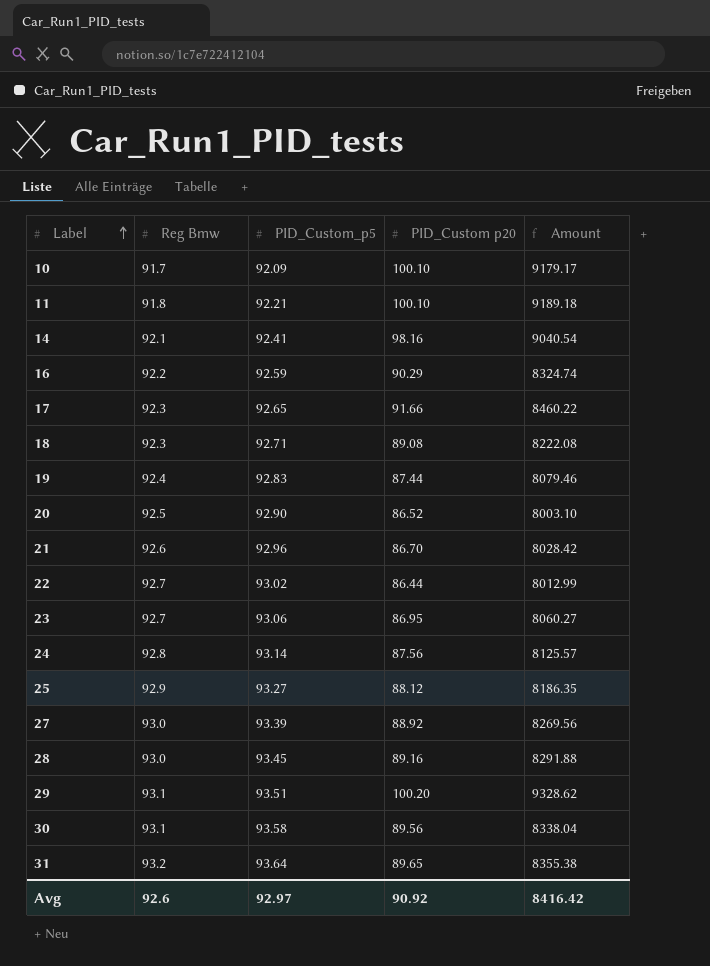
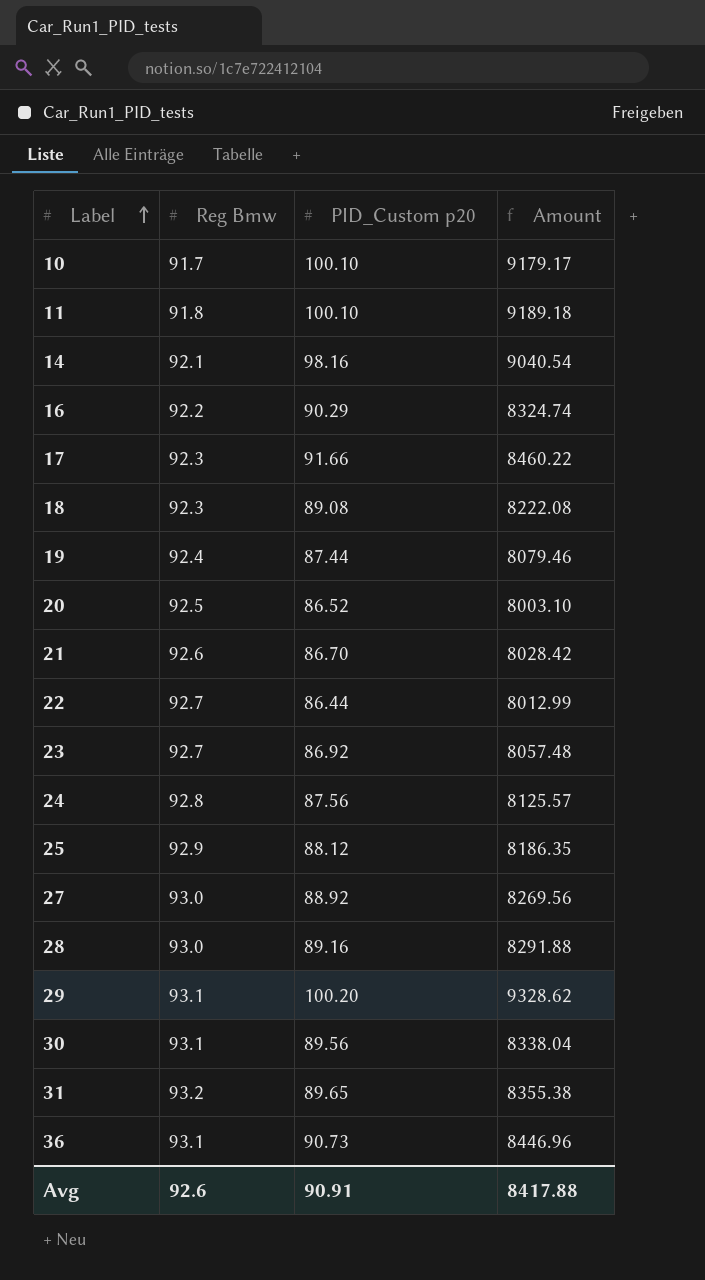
column PID_Custom_p5 | position: 3 -> none
23 | PID_Custom p20: 86.95 -> 86.92
23 | Amount: 8060.27 -> 8057.48
row 36: none -> 93.1 | 90.73 | 8446.96
Avg | PID_Custom p20: 90.92 -> 90.91
Avg | Amount: 8416.42 -> 8417.88

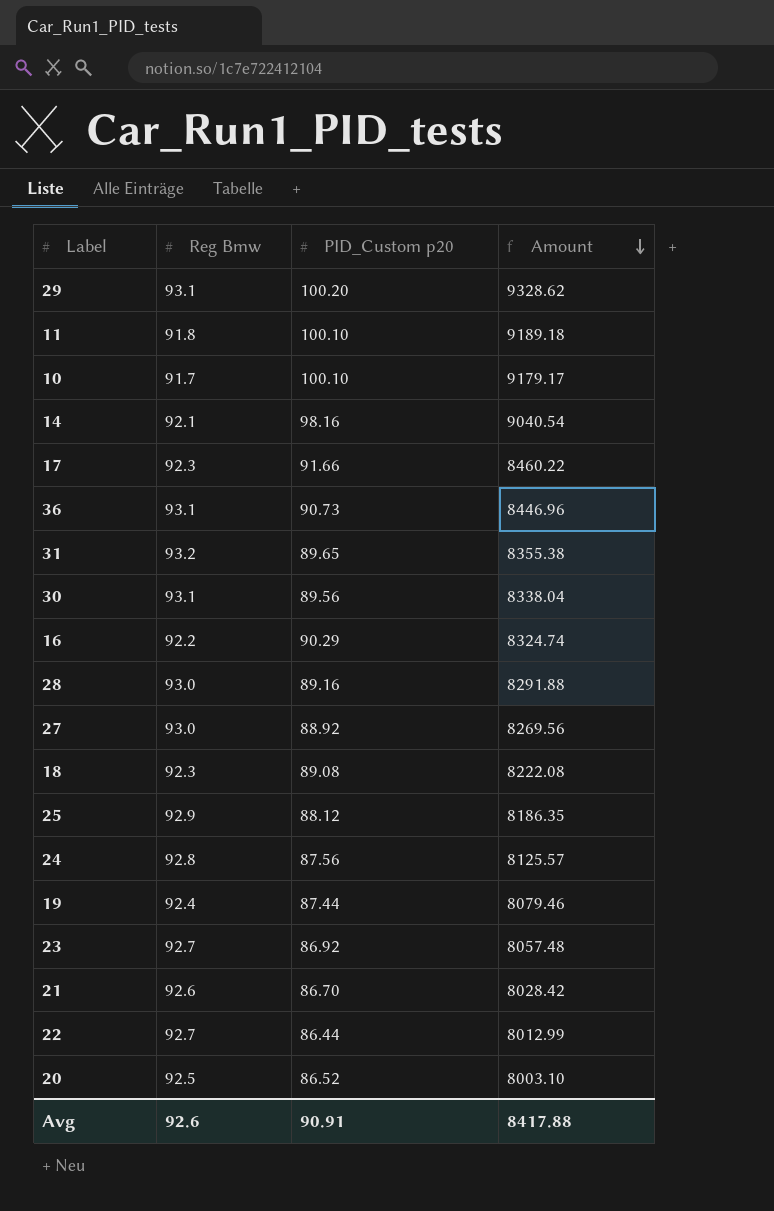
row order: Label ascending -> Amount descending

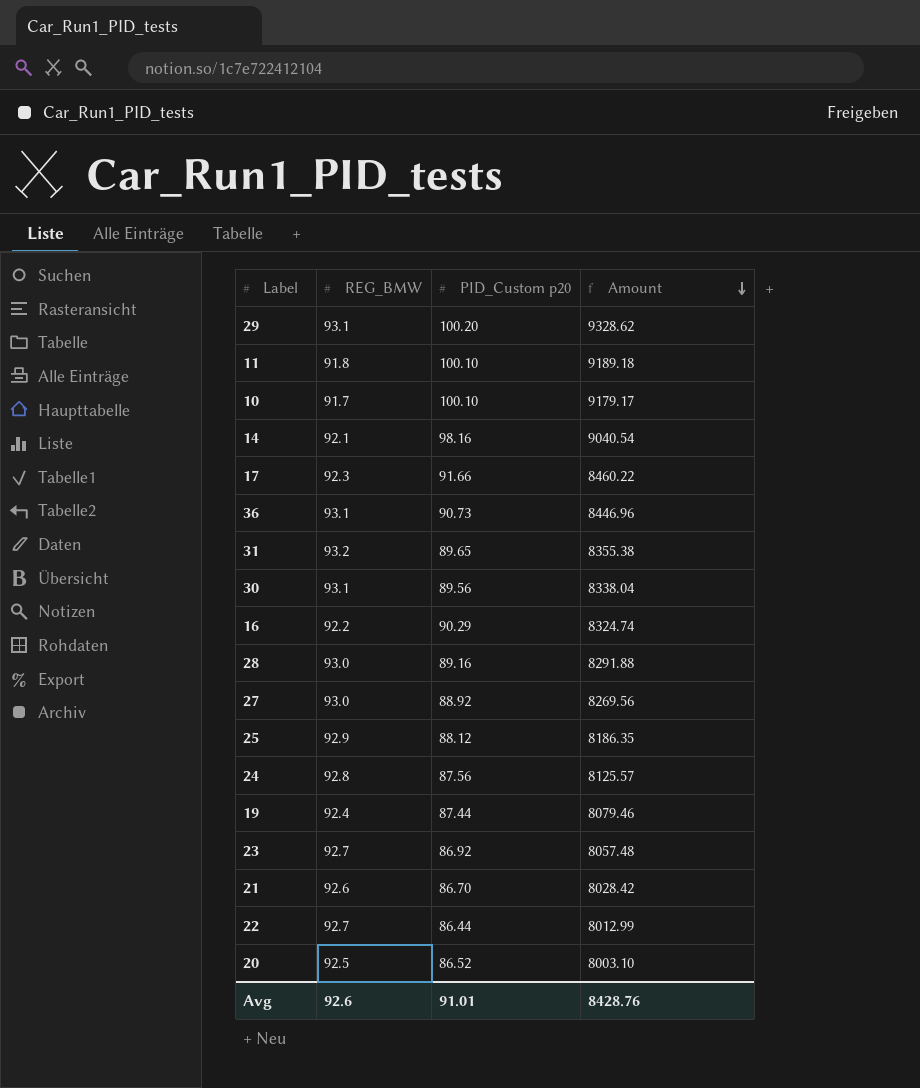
column name: Reg Bmw -> REG_BMW
row 18: 92.3 | 89.08 | 8222.08 -> none
Avg | PID_Custom p20: 90.91 -> 91.01
Avg | Amount: 8417.88 -> 8428.76

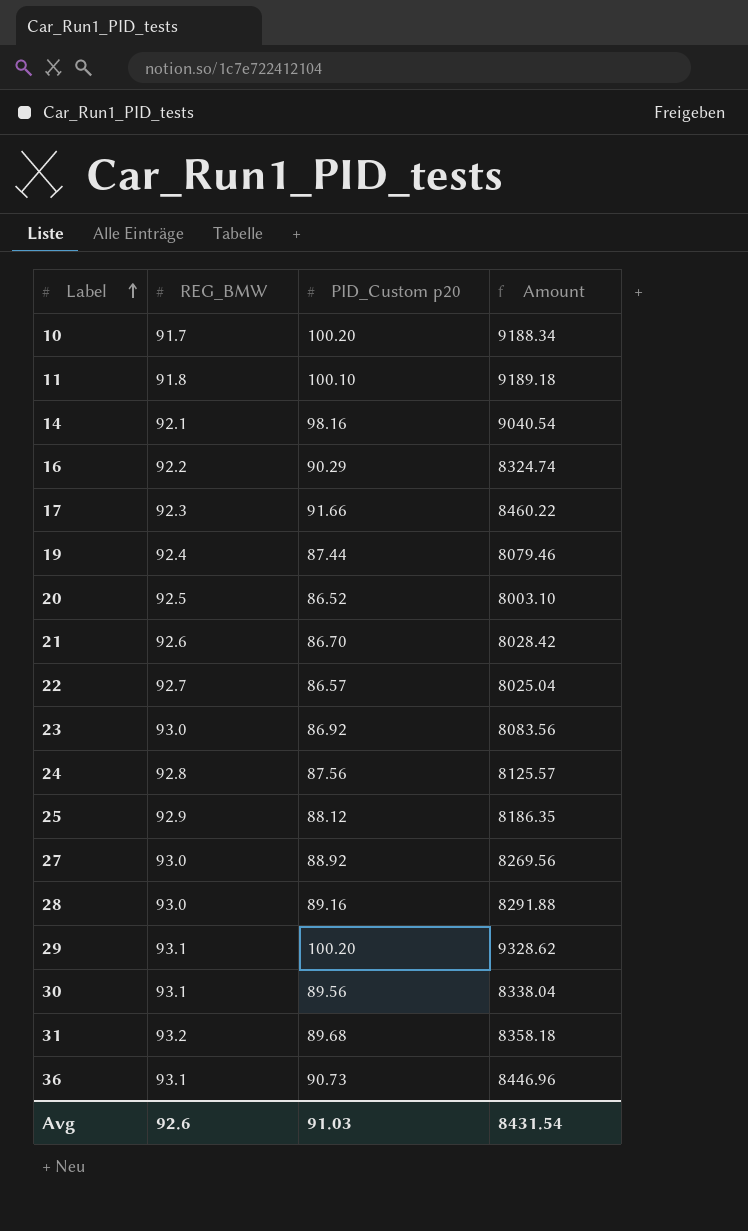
row order: Amount descending -> Label ascending
10 | PID_Custom p20: 100.10 -> 100.20
10 | Amount: 9179.17 -> 9188.34
22 | PID_Custom p20: 86.44 -> 86.57
22 | Amount: 8012.99 -> 8025.04
23 | REG_BMW: 92.7 -> 93.0
23 | Amount: 8057.48 -> 8083.56
31 | PID_Custom p20: 89.65 -> 89.68
31 | Amount: 8355.38 -> 8358.18
Avg | PID_Custom p20: 91.01 -> 91.03
Avg | Amount: 8428.76 -> 8431.54

